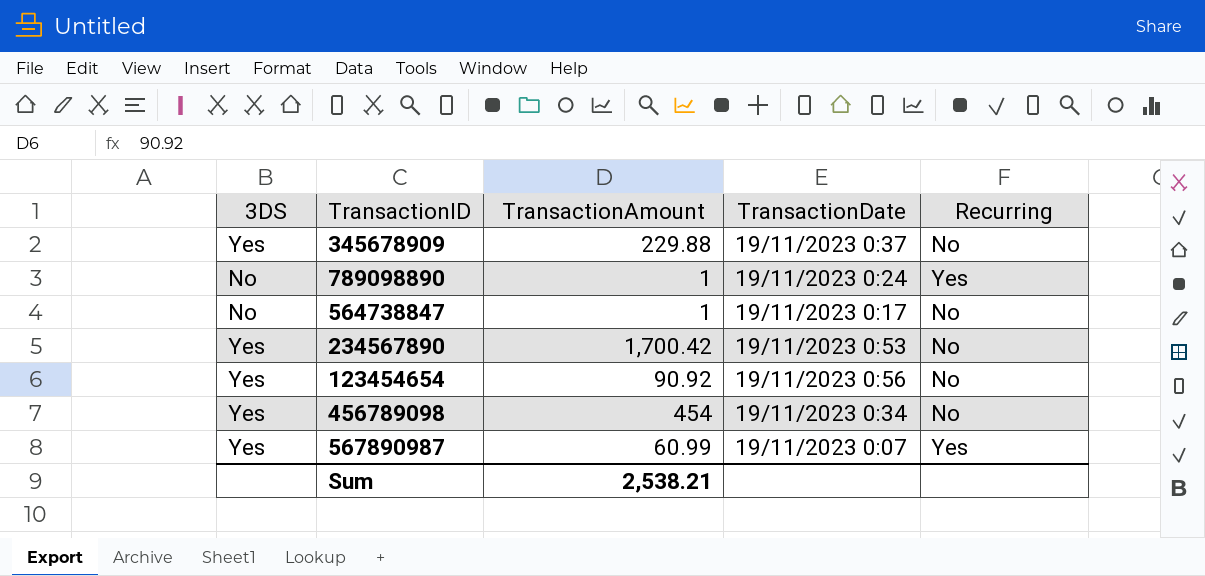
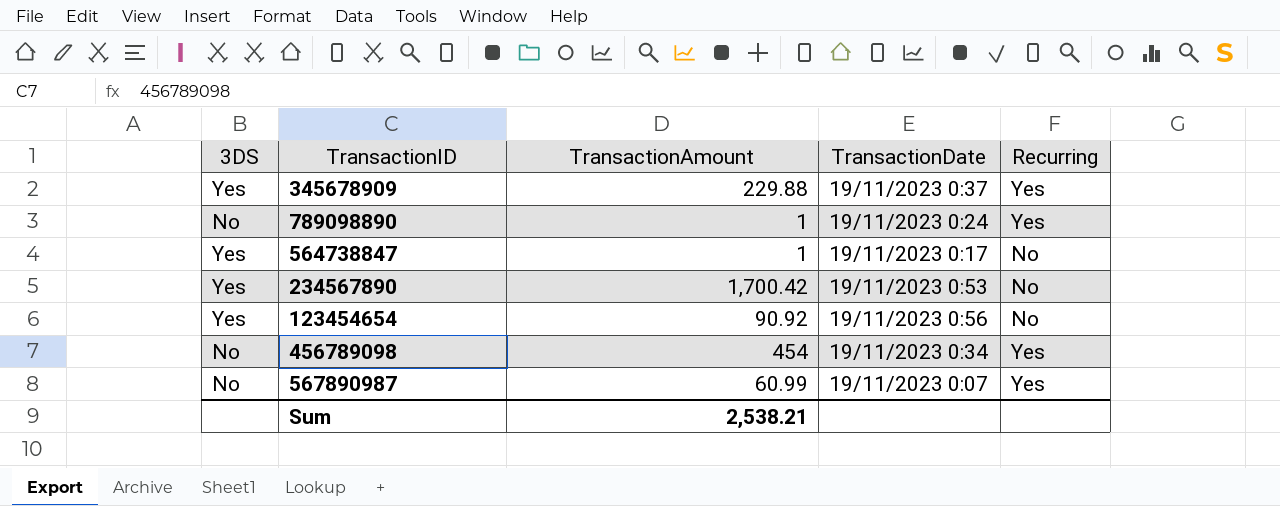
345678909 | Recurring: No -> Yes
564738847 | 3DS: No -> Yes
456789098 | 3DS: Yes -> No
456789098 | Recurring: No -> Yes
567890987 | 3DS: Yes -> No

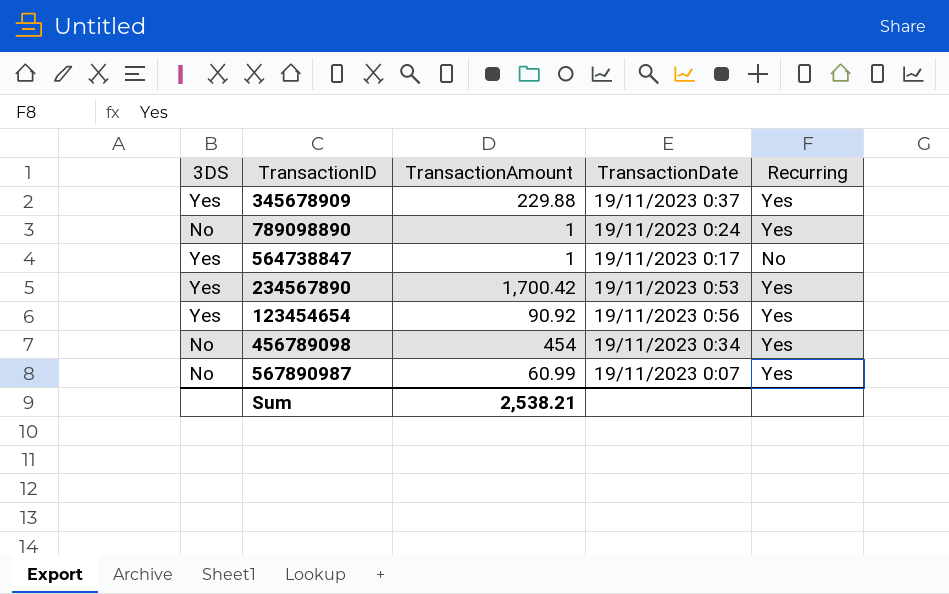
234567890 | Recurring: No -> Yes
123454654 | Recurring: No -> Yes

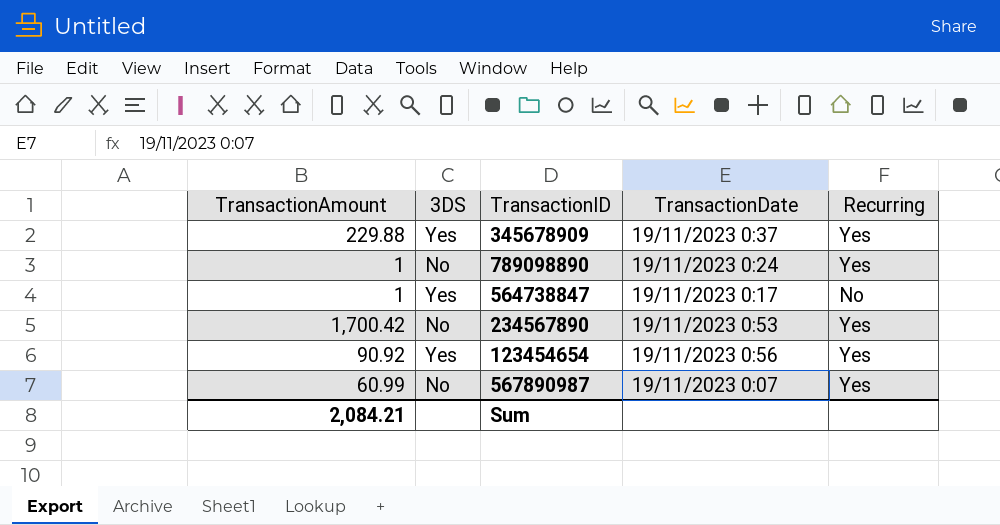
column TransactionAmount | position: 3 -> 1
row 456789098: No | 454 | 19/11/2023 0:34 | Yes -> none
234567890 | 3DS: Yes -> No
Sum | TransactionAmount: 2,538.21 -> 2,084.21

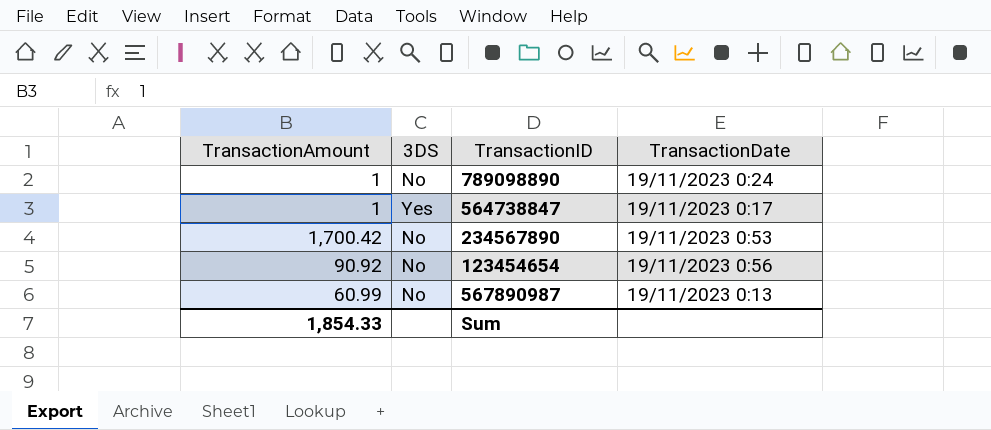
column Recurring | position: 5 -> none
row 345678909: 229.88 | Yes | 19/11/2023 0:37 | Yes -> none
123454654 | 3DS: Yes -> No
567890987 | TransactionDate: 19/11/2023 0:07 -> 19/11/2023 0:13
Sum | TransactionAmount: 2,084.21 -> 1,854.33

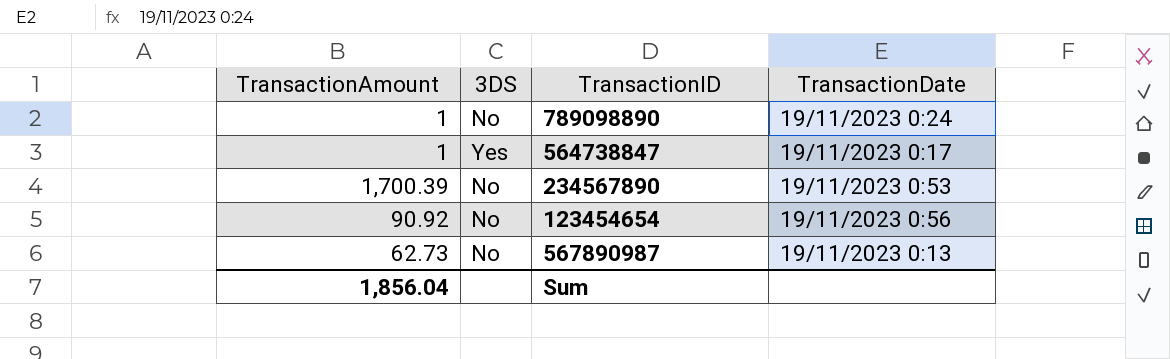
234567890 | TransactionAmount: 1,700.42 -> 1,700.39
567890987 | TransactionAmount: 60.99 -> 62.73
Sum | TransactionAmount: 1,854.33 -> 1,856.04

